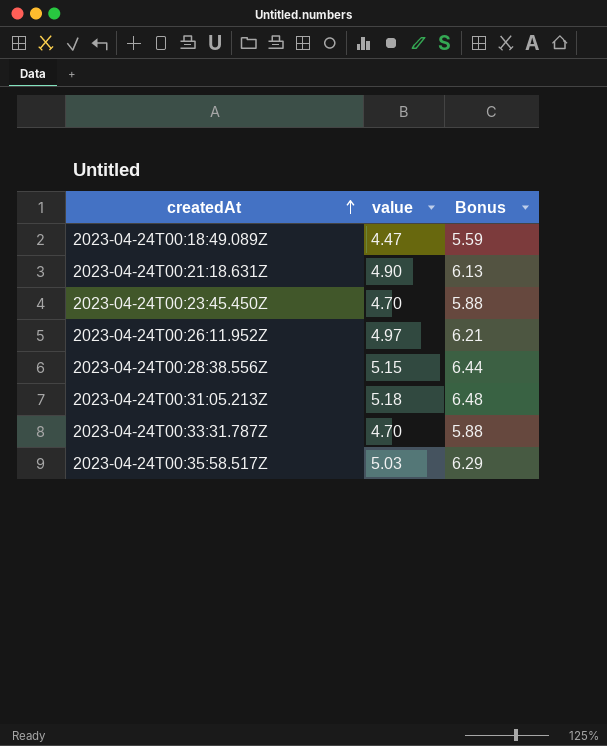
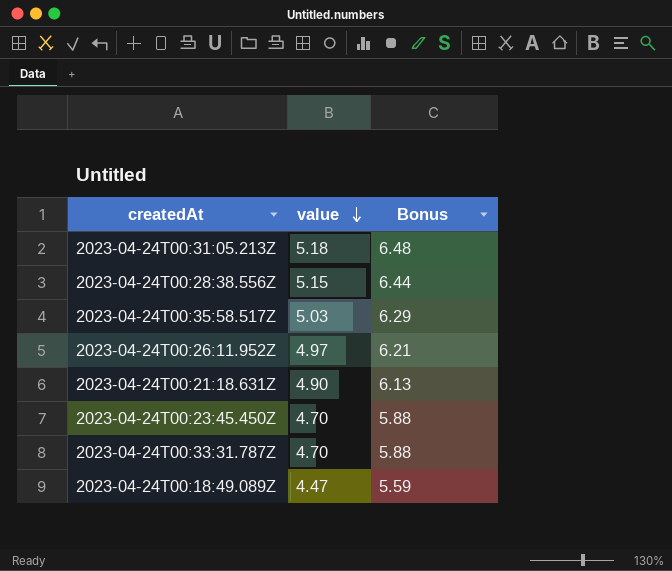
row order: createdAt ascending -> value descending

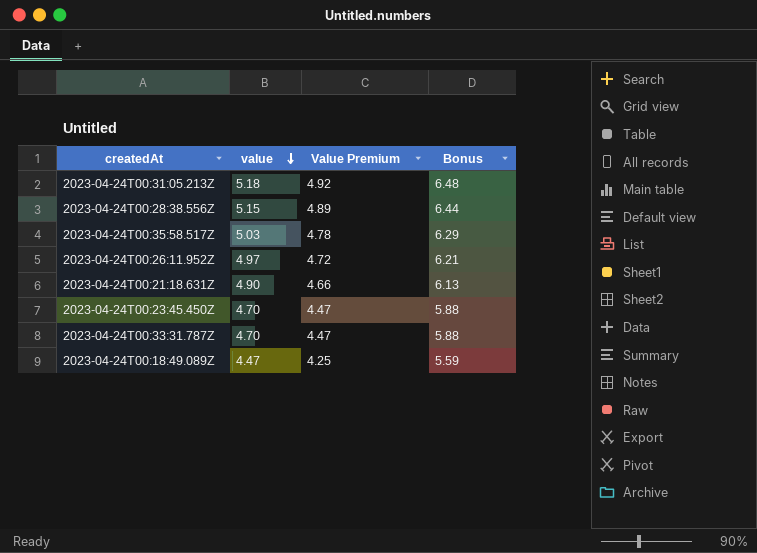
column Value Premium | formula: none -> [value] * 0.95

